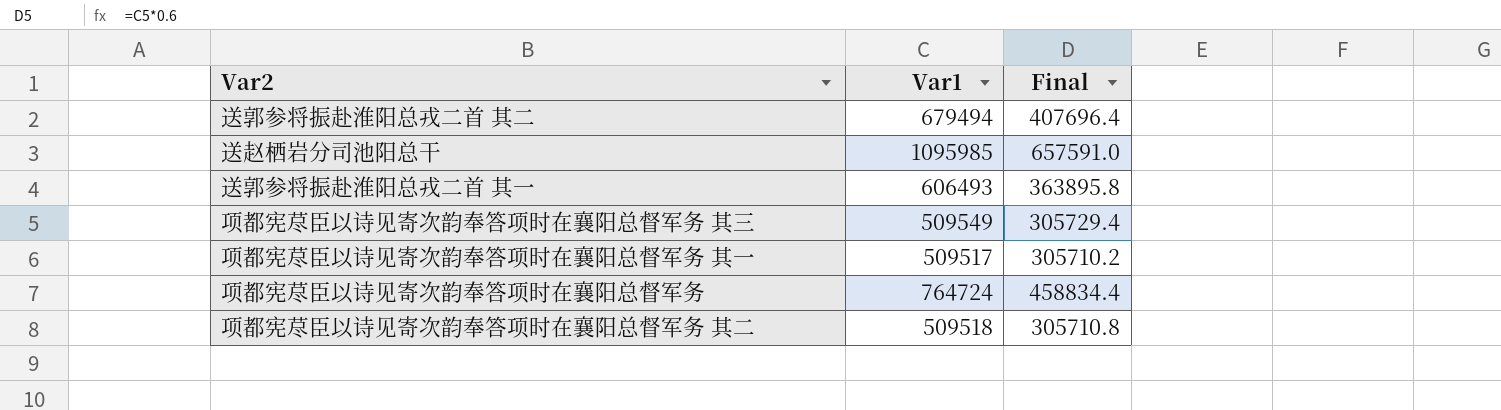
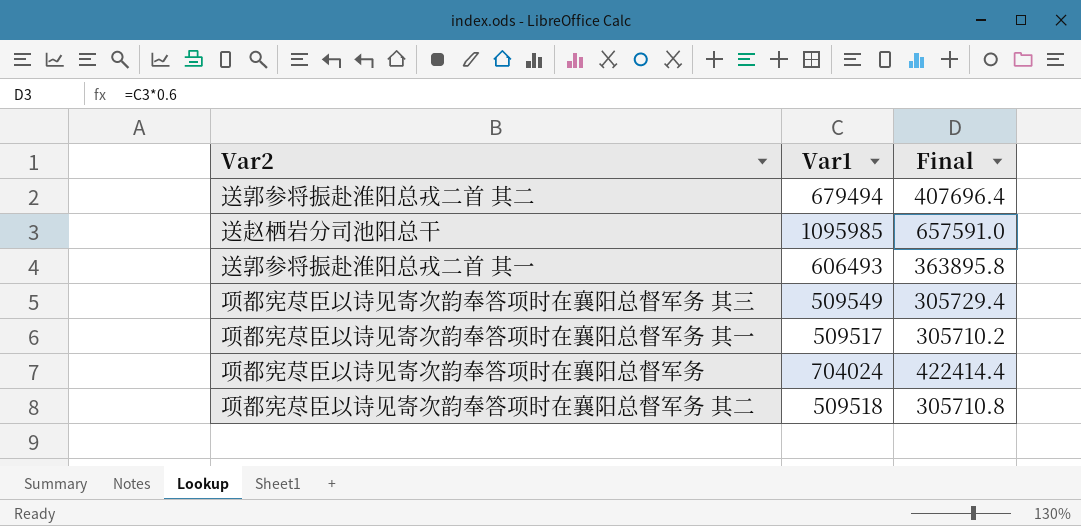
项都宪荩臣以诗见寄次韵奉答项时在襄阳总督军务 | Var1: 764724 -> 704024
项都宪荩臣以诗见寄次韵奉答项时在襄阳总督军务 | Final: 458834.4 -> 422414.4

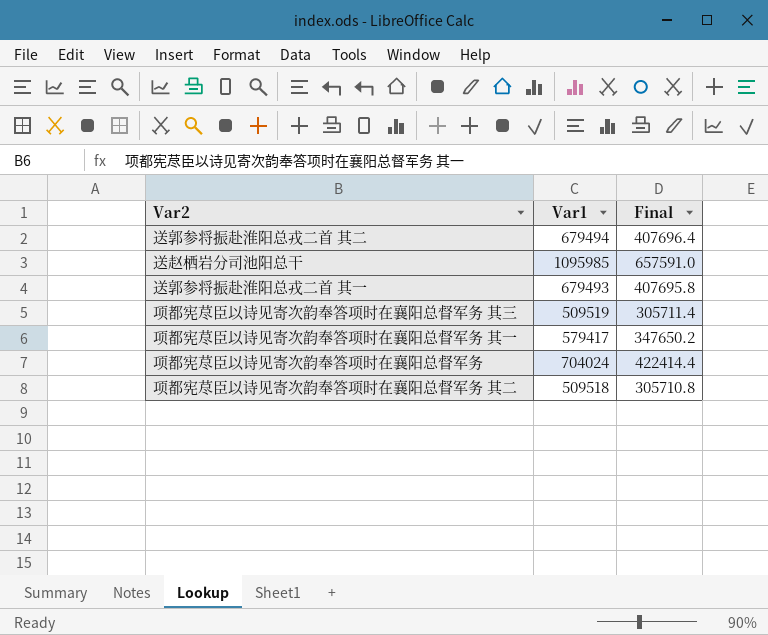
送郭参将振赴淮阳总戎二首 其一 | Var1: 606493 -> 679493
送郭参将振赴淮阳总戎二首 其一 | Final: 363895.8 -> 407695.8
项都宪荩臣以诗见寄次韵奉答项时在襄阳总督军务 其三 | Var1: 509549 -> 509519
项都宪荩臣以诗见寄次韵奉答项时在襄阳总督军务 其三 | Final: 305729.4 -> 305711.4
项都宪荩臣以诗见寄次韵奉答项时在襄阳总督军务 其一 | Var1: 509517 -> 579417
项都宪荩臣以诗见寄次韵奉答项时在襄阳总督军务 其一 | Final: 305710.2 -> 347650.2

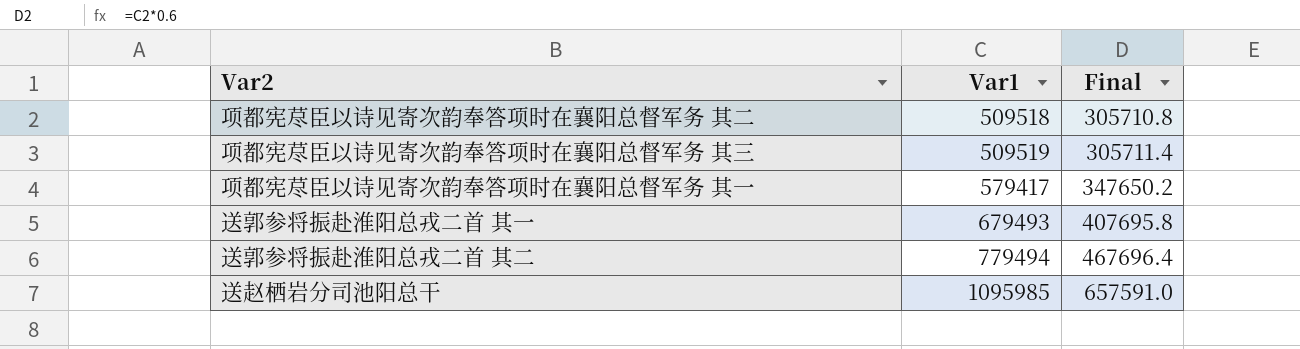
row order: none -> Var1 ascending
row 项都宪荩臣以诗见寄次韵奉答项时在襄阳总督军务: 704024 | 422414.4 -> none
送郭参将振赴淮阳总戎二首 其二 | Var1: 679494 -> 779494
送郭参将振赴淮阳总戎二首 其二 | Final: 407696.4 -> 467696.4

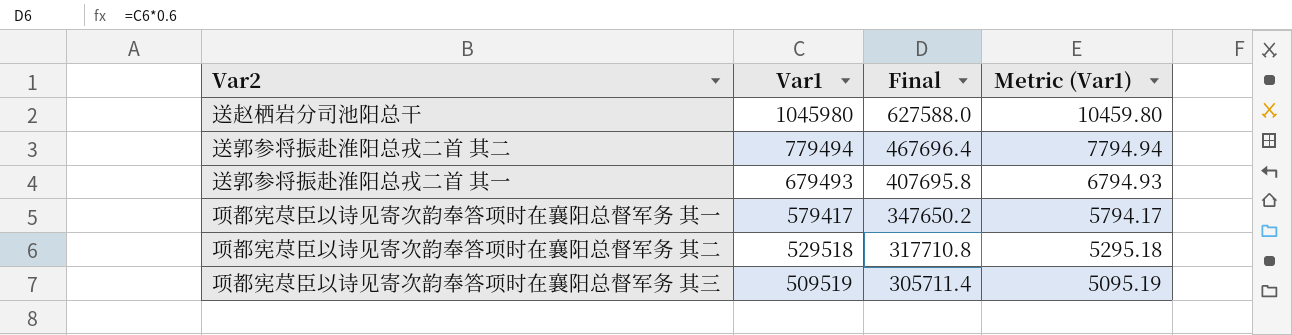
row order: Var1 ascending -> Var1 descending
column Metric (Var1) | formula: none -> [Var1] * 0.01
送赵栖岩分司池阳总干 | Var1: 1095985 -> 1045980
送赵栖岩分司池阳总干 | Final: 657591.0 -> 627588.0
项都宪荩臣以诗见寄次韵奉答项时在襄阳总督军务 其二 | Var1: 509518 -> 529518
项都宪荩臣以诗见寄次韵奉答项时在襄阳总督军务 其二 | Final: 305710.8 -> 317710.8

